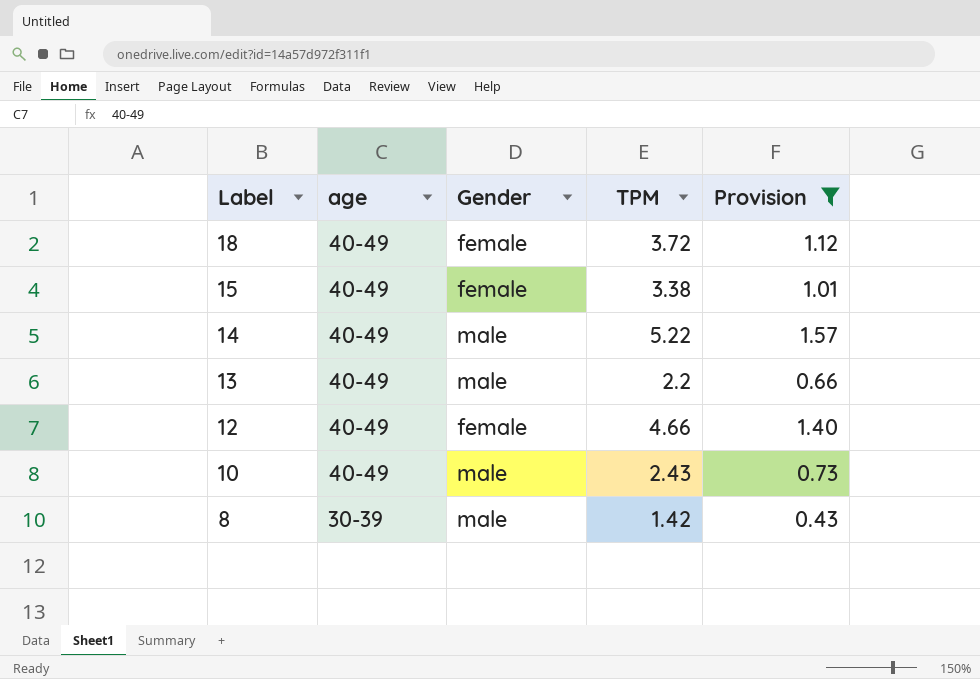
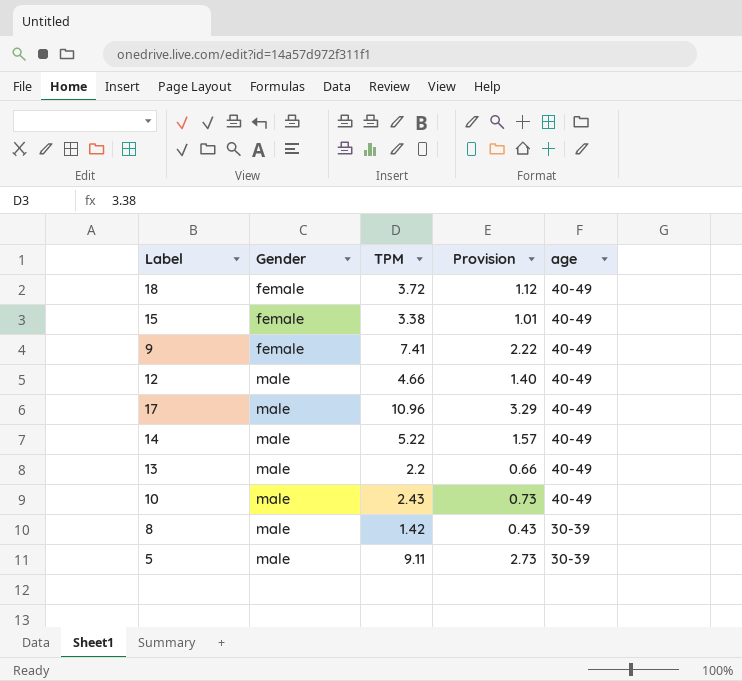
filter: Provision <= 1.57 -> none
row order: Label descending -> Gender ascending
column age | position: 2 -> 5
12 | Gender: female -> male

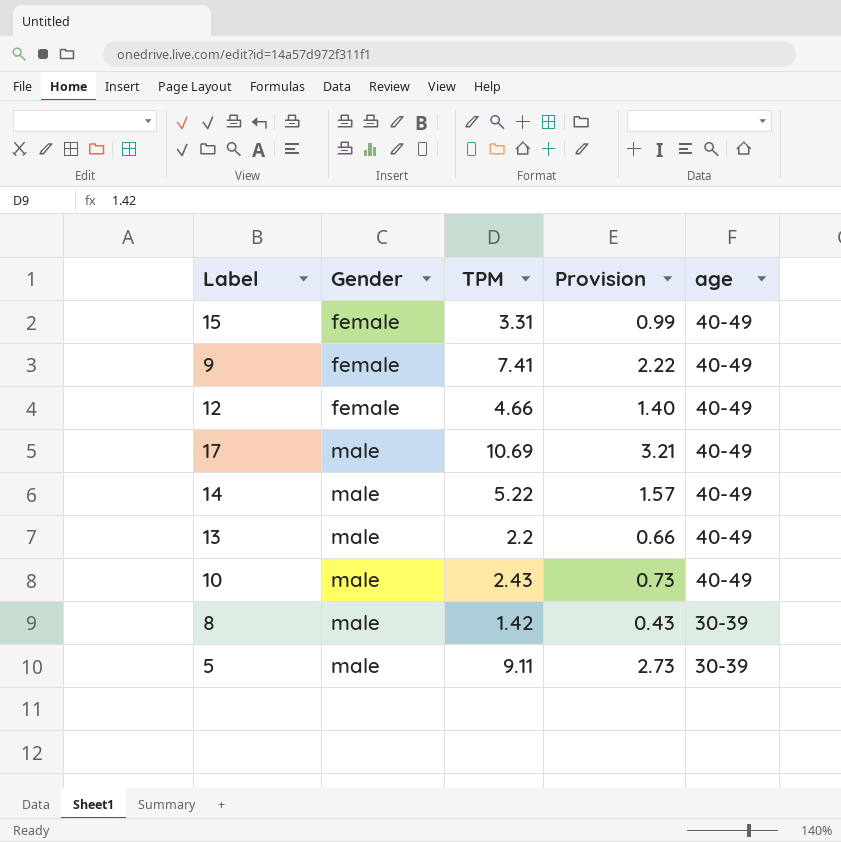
row 18: female | 3.72 | 1.12 | 40-49 -> none
15 | TPM: 3.38 -> 3.31
15 | Provision: 1.01 -> 0.99
12 | Gender: male -> female
17 | TPM: 10.96 -> 10.69
17 | Provision: 3.29 -> 3.21

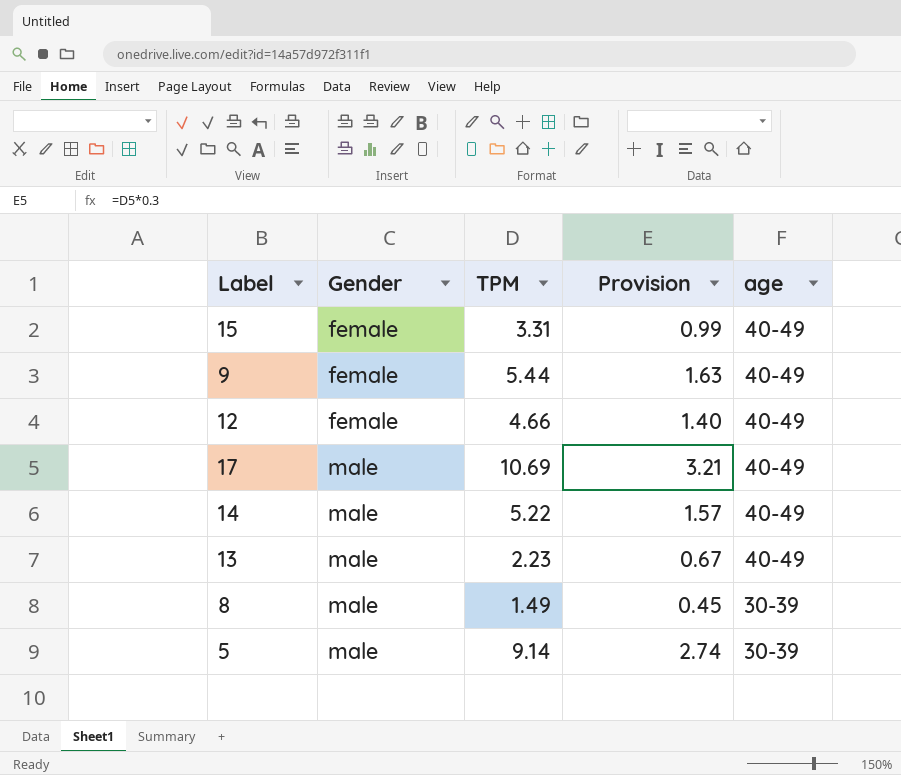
row 10: male | 2.43 | 0.73 | 40-49 -> none
9 | TPM: 7.41 -> 5.44
9 | Provision: 2.22 -> 1.63
13 | TPM: 2.2 -> 2.23
13 | Provision: 0.66 -> 0.67
8 | TPM: 1.42 -> 1.49
8 | Provision: 0.43 -> 0.45
5 | TPM: 9.11 -> 9.14
5 | Provision: 2.73 -> 2.74

